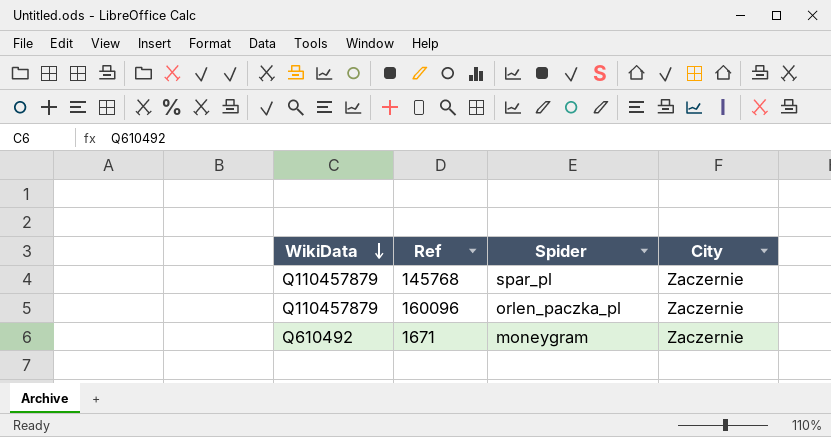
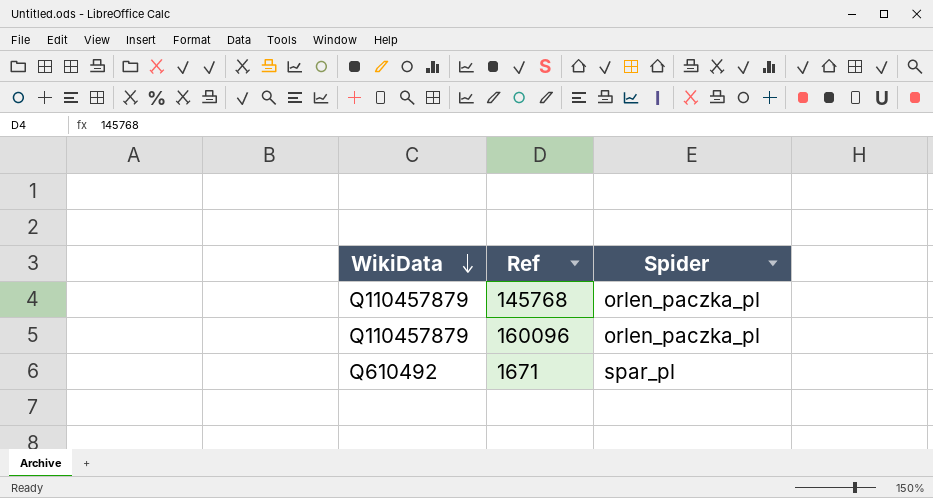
column City | position: 4 -> none
145768 | Spider: spar_pl -> orlen_paczka_pl
1671 | Spider: moneygram -> spar_pl

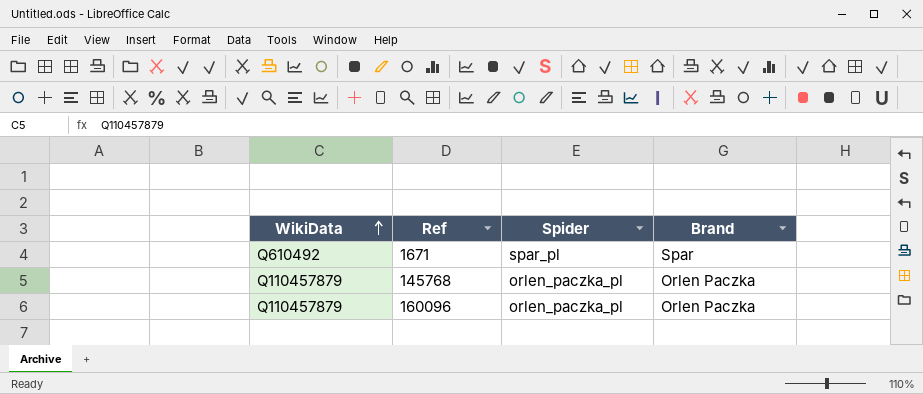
row order: WikiData descending -> WikiData ascending
column Brand | position: none -> 4

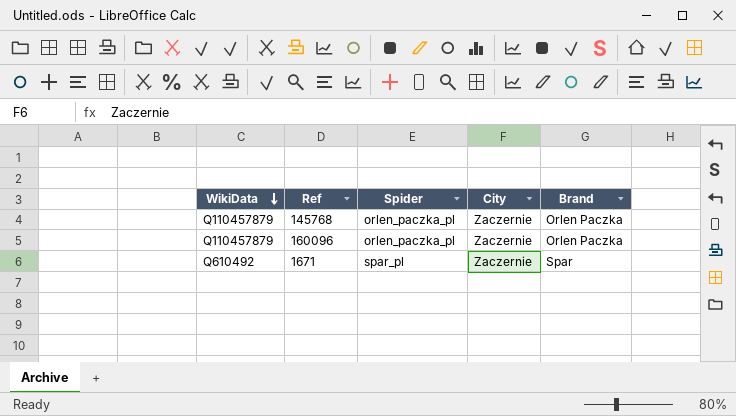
row order: WikiData ascending -> WikiData descending
column City | position: none -> 4

